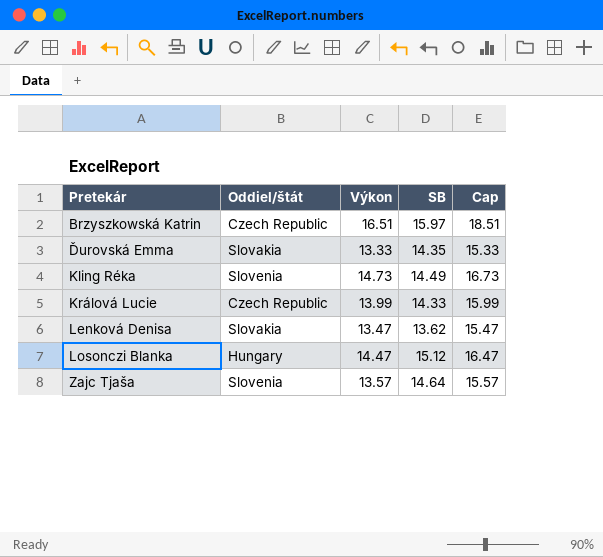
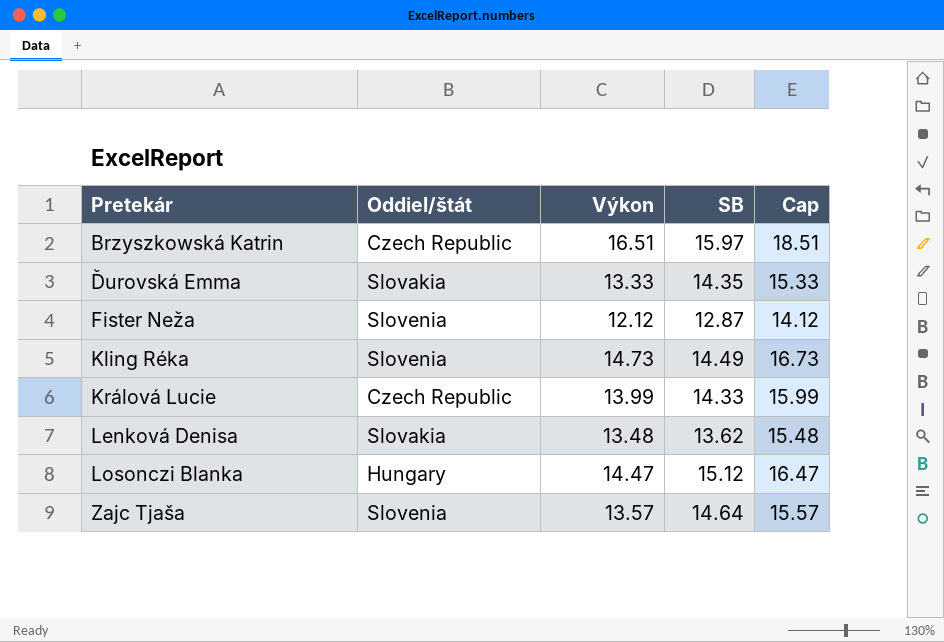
row Fister Neža: none -> Slovenia | 12.12 | 12.87 | 14.12
Lenková Denisa | Výkon: 13.47 -> 13.48
Lenková Denisa | Cap: 15.47 -> 15.48

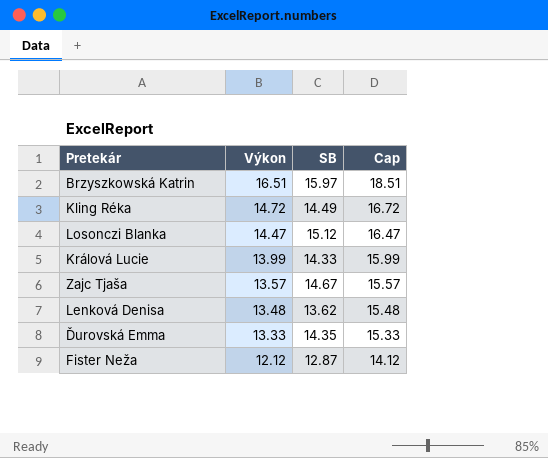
row order: Pretekár ascending -> Výkon descending
column Oddiel/štát | position: 2 -> none
Kling Réka | Výkon: 14.73 -> 14.72
Kling Réka | Cap: 16.73 -> 16.72
Zajc Tjaša | SB: 14.64 -> 14.67

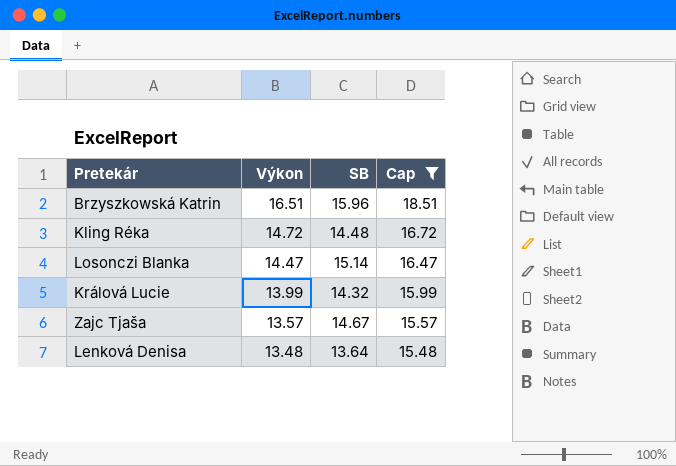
filter: none -> Cap >= 15.48
Brzyszkowská Katrin | SB: 15.97 -> 15.96
Kling Réka | SB: 14.49 -> 14.48
Losonczi Blanka | SB: 15.12 -> 15.14
Králová Lucie | SB: 14.33 -> 14.32
Lenková Denisa | SB: 13.62 -> 13.64

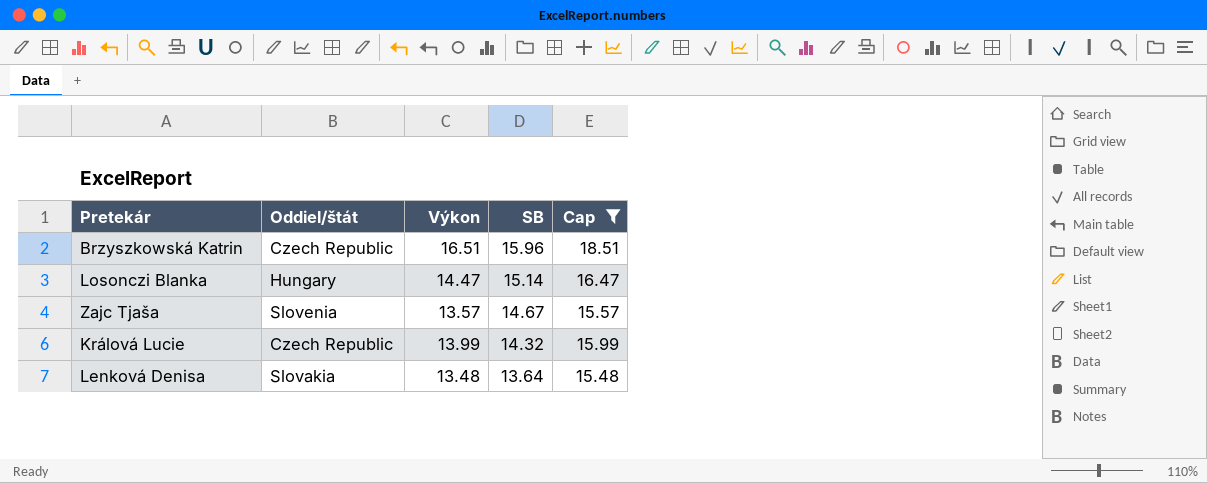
row order: Výkon descending -> SB descending
column Oddiel/štát | position: none -> 2
row Kling Réka: 14.72 | 14.48 | 16.72 -> none

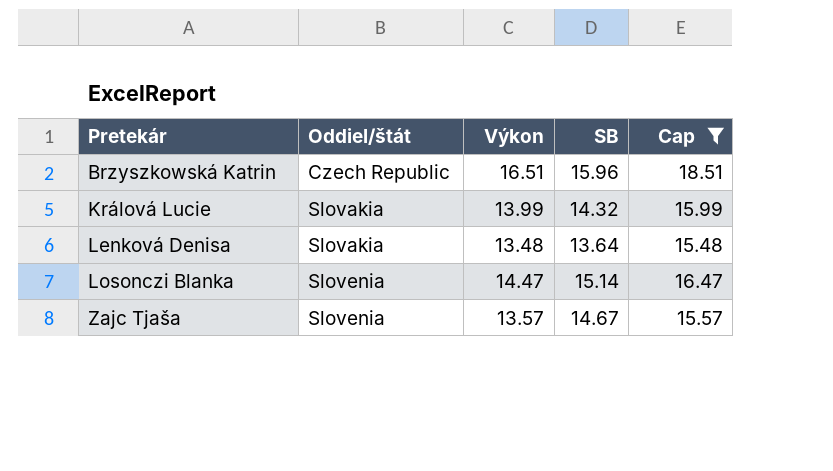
row order: SB descending -> Pretekár ascending
Králová Lucie | Oddiel/štát: Czech Republic -> Slovakia
Losonczi Blanka | Oddiel/štát: Hungary -> Slovenia

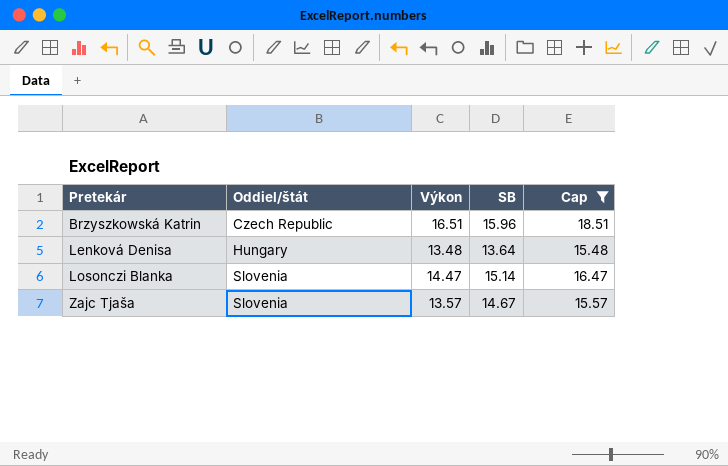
row Králová Lucie: Slovakia | 13.99 | 14.32 | 15.99 -> none
Lenková Denisa | Oddiel/štát: Slovakia -> Hungary

